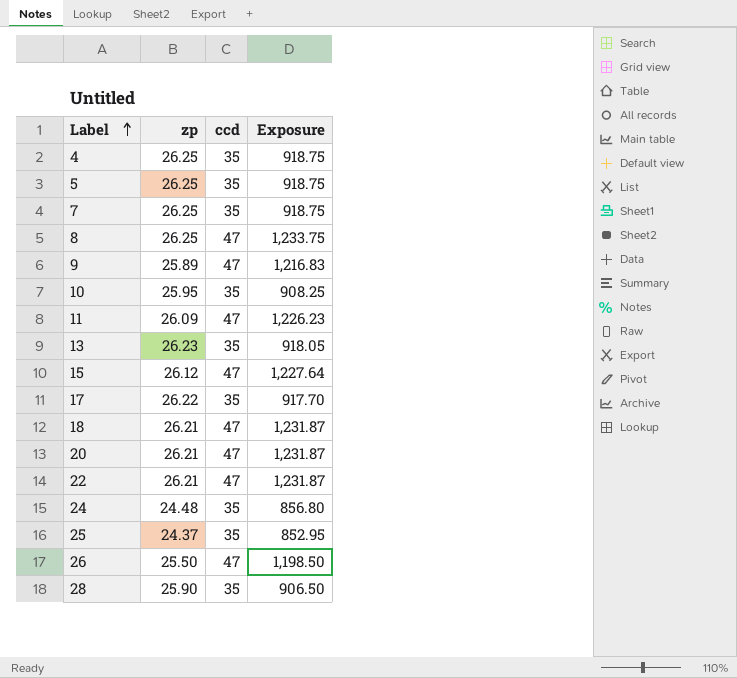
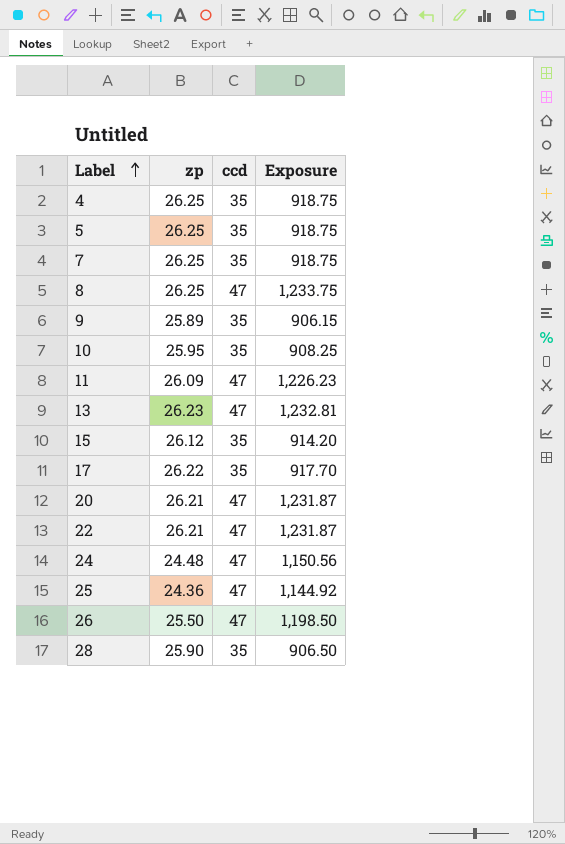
row 18: 26.21 | 47 | 1,231.87 -> none
9 | ccd: 47 -> 35
9 | Exposure: 1,216.83 -> 906.15
13 | ccd: 35 -> 47
13 | Exposure: 918.05 -> 1,232.81
15 | ccd: 47 -> 35
15 | Exposure: 1,227.64 -> 914.20
24 | ccd: 35 -> 47
24 | Exposure: 856.80 -> 1,150.56
25 | zp: 24.37 -> 24.36
25 | ccd: 35 -> 47
25 | Exposure: 852.95 -> 1,144.92

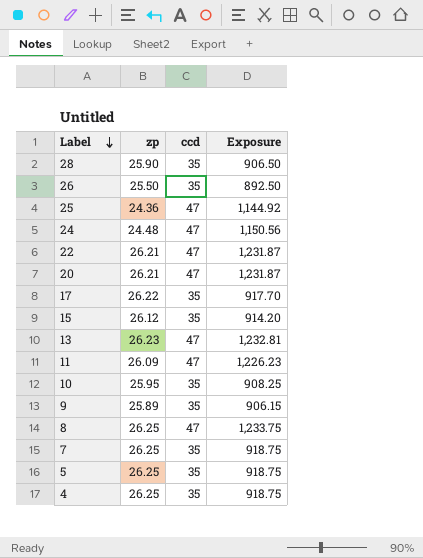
row order: Label ascending -> Label descending
26 | ccd: 47 -> 35
26 | Exposure: 1,198.50 -> 892.50

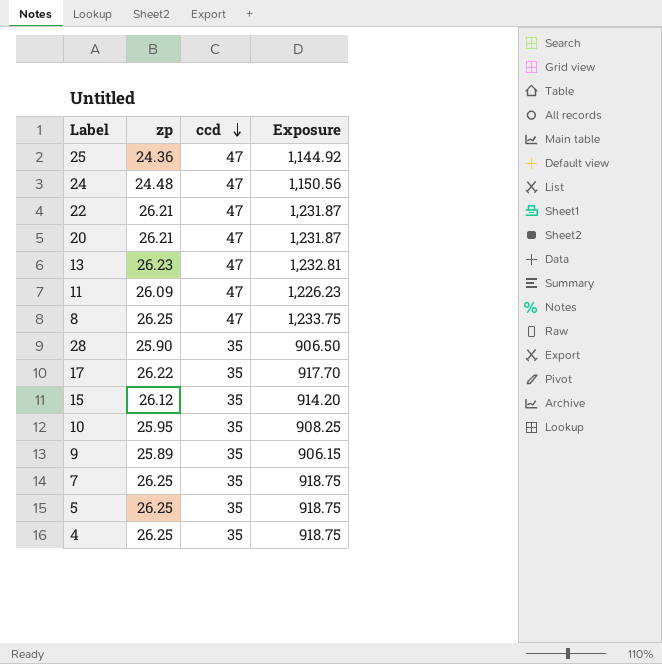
row order: Label descending -> ccd descending
row 26: 25.50 | 35 | 892.50 -> none

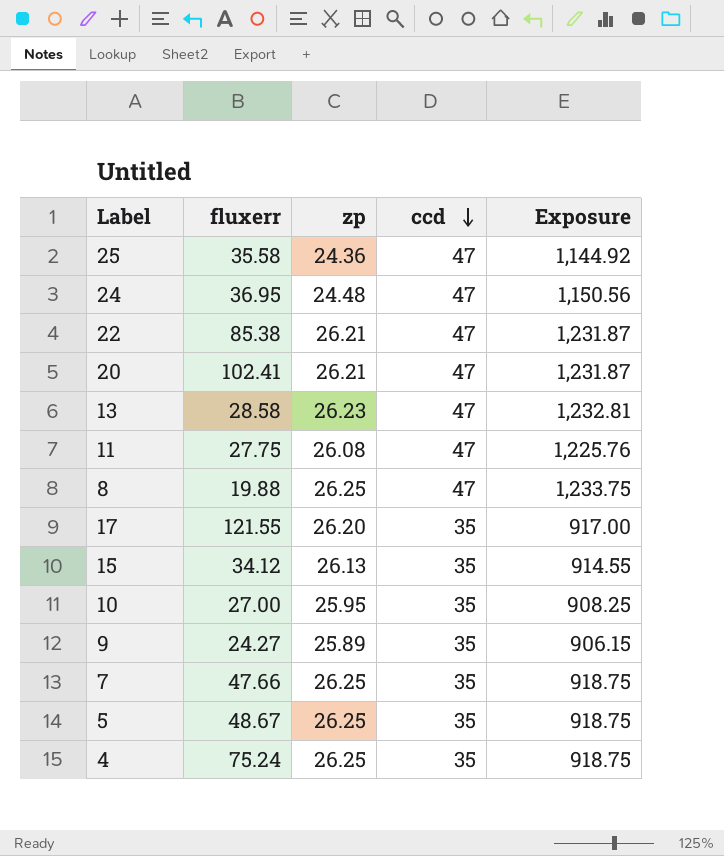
column fluxerr | position: none -> 2
row 28: 25.90 | 35 | 906.50 -> none
11 | zp: 26.09 -> 26.08
11 | Exposure: 1,226.23 -> 1,225.76
17 | zp: 26.22 -> 26.20
17 | Exposure: 917.70 -> 917.00
15 | zp: 26.12 -> 26.13
15 | Exposure: 914.20 -> 914.55

